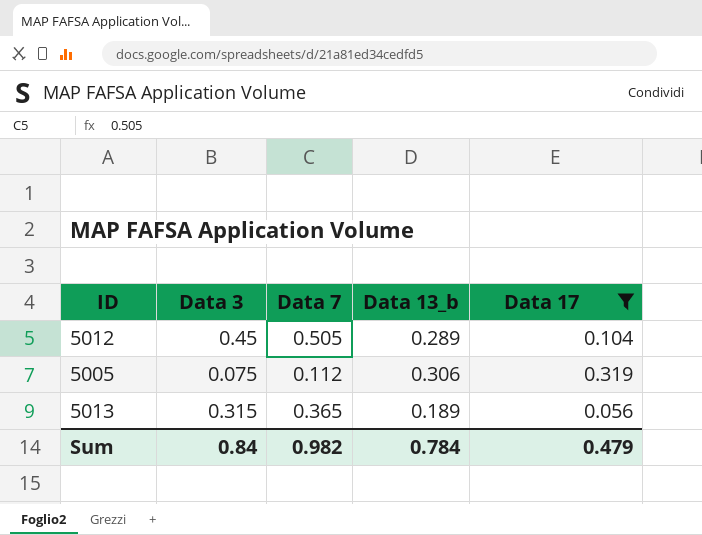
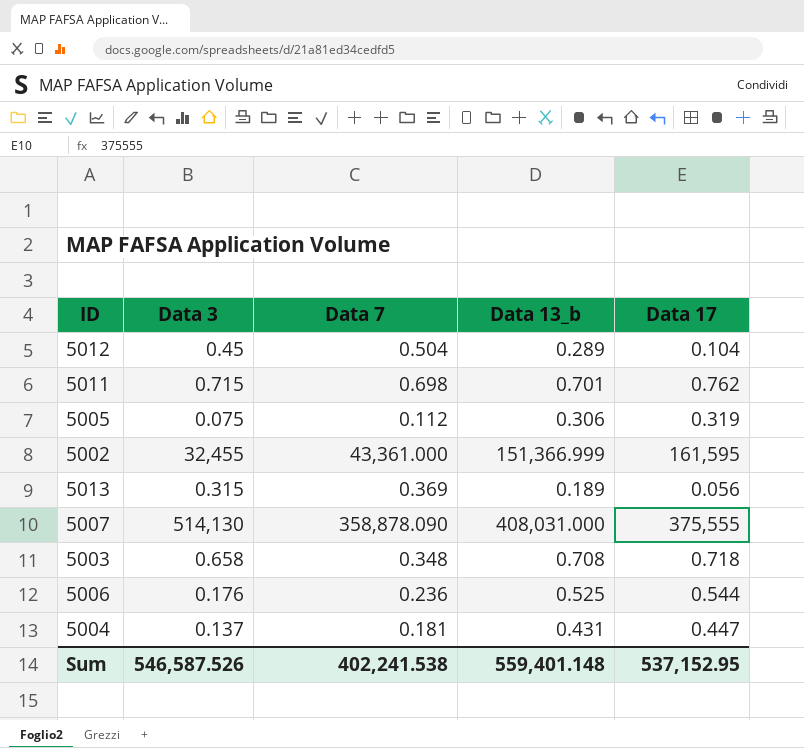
filter: Data 17 <= 0.319 -> none
5012 | Data 7: 0.505 -> 0.504
5013 | Data 7: 0.365 -> 0.369
Sum | Data 3: 0.84 -> 546,587.526
Sum | Data 7: 0.982 -> 402,241.538
Sum | Data 13_b: 0.784 -> 559,401.148
Sum | Data 17: 0.479 -> 537,152.95

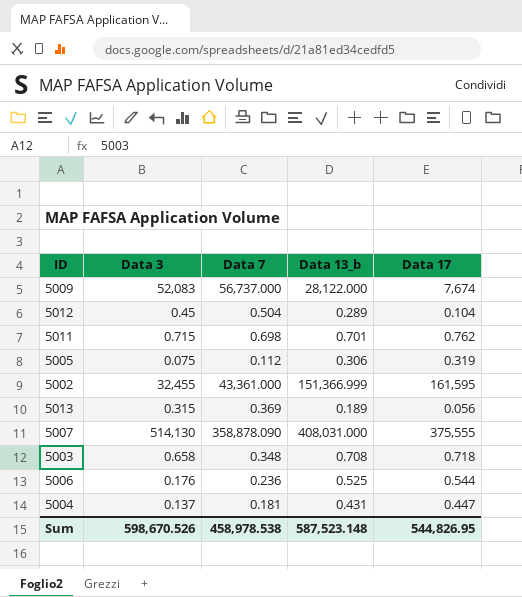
row 5009: none -> 52,083 | 56,737.000 | 28,122.000 | 7,674
Sum | Data 3: 546,587.526 -> 598,670.526
Sum | Data 7: 402,241.538 -> 458,978.538
Sum | Data 13_b: 559,401.148 -> 587,523.148
Sum | Data 17: 537,152.95 -> 544,826.95

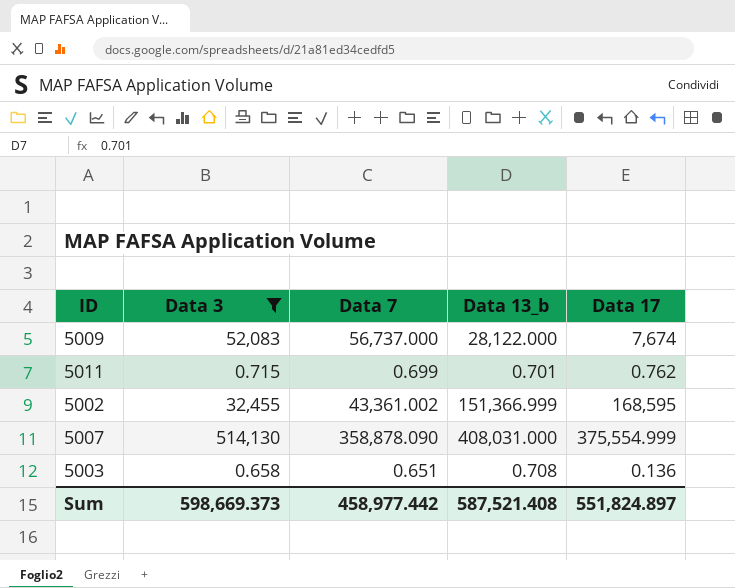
filter: none -> Data 3 >= 0.658
5011 | Data 7: 0.698 -> 0.699
5002 | Data 7: 43,361.000 -> 43,361.002
5002 | Data 17: 161,595 -> 168,595
5007 | Data 17: 375,555 -> 375,554.999
5003 | Data 7: 0.348 -> 0.651
5003 | Data 17: 0.718 -> 0.136
Sum | Data 3: 598,670.526 -> 598,669.373
Sum | Data 7: 458,978.538 -> 458,977.442
Sum | Data 13_b: 587,523.148 -> 587,521.408
Sum | Data 17: 544,826.95 -> 551,824.897

